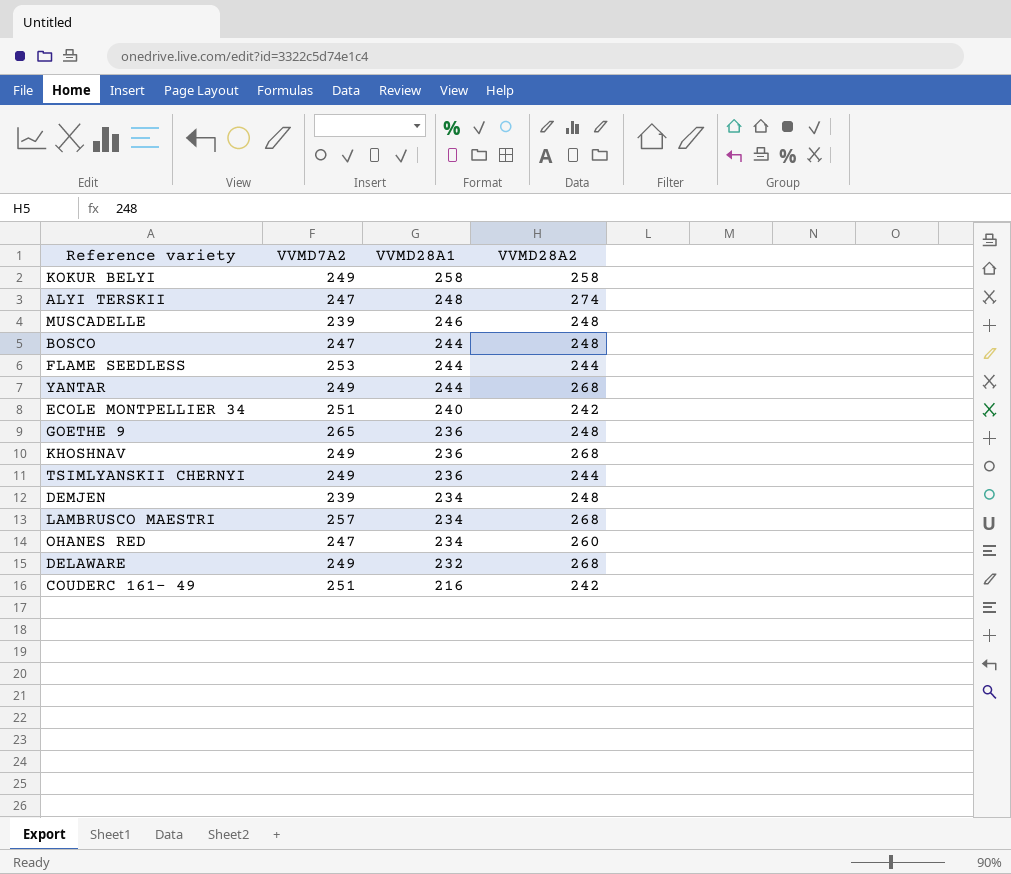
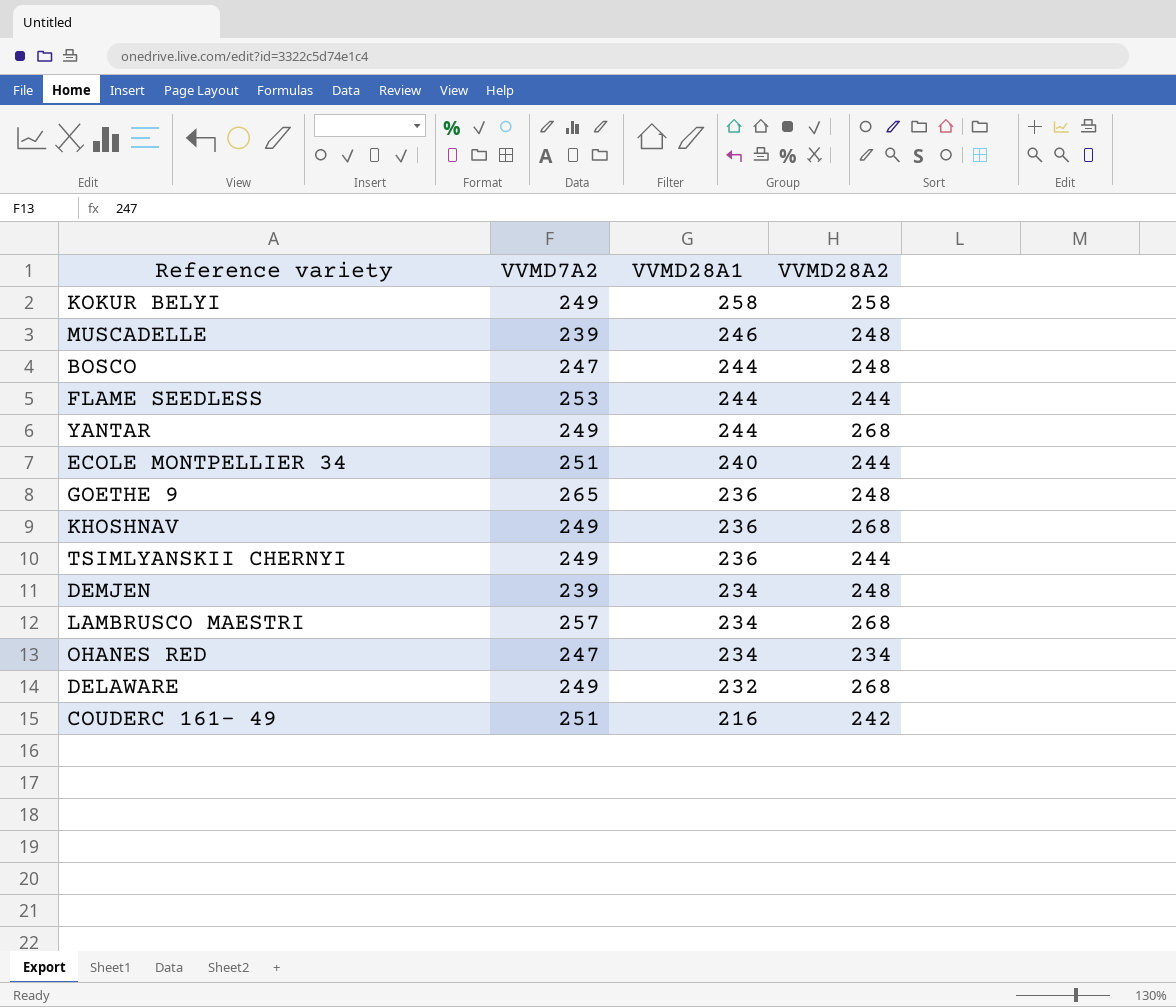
row ALYI TERSKII: 247 | 248 | 274 -> none
ECOLE MONTPELLIER 34 | VVMD28A2: 242 -> 244
OHANES RED | VVMD28A2: 260 -> 234

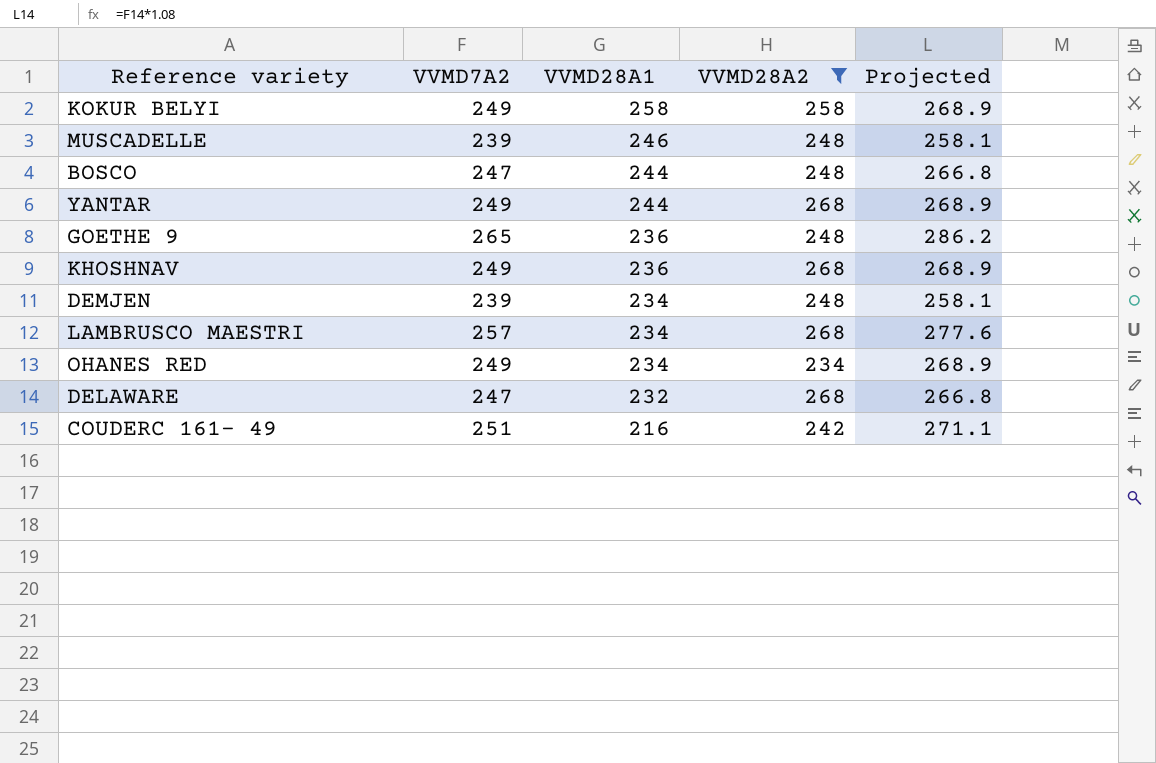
filter: none -> VVMD28A2 != 244
column Projected | formula: none -> [VVMD7A2] * 1.08
OHANES RED | VVMD7A2: 247 -> 249
DELAWARE | VVMD7A2: 249 -> 247

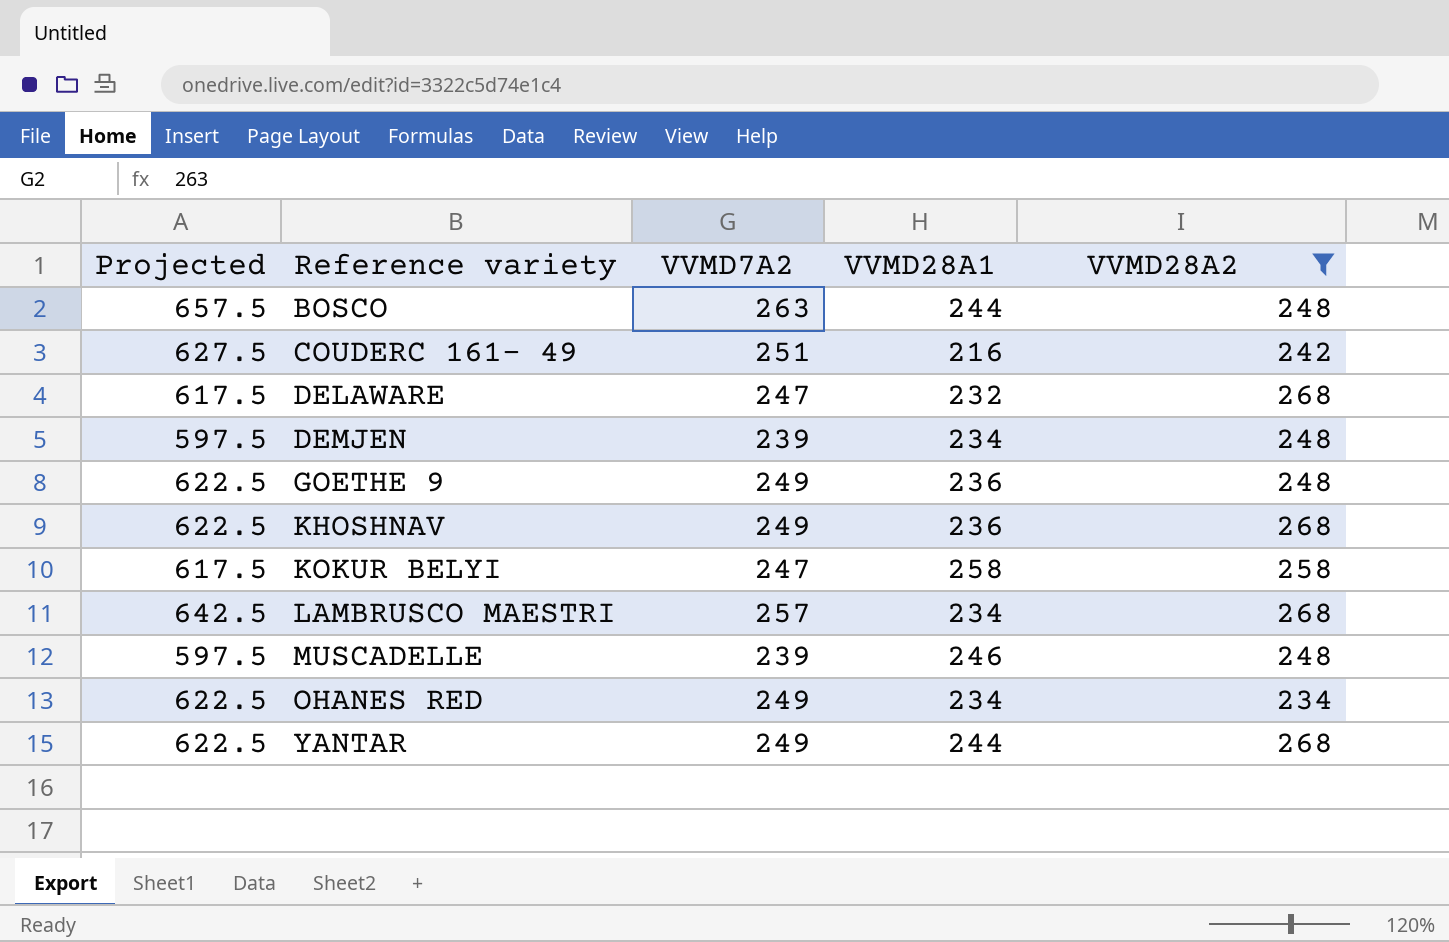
row order: VVMD28A1 descending -> Reference variety ascending
column Projected | formula: [VVMD7A2] * 1.08 -> [VVMD7A2] * 2.5
column Projected | position: 5 -> 1
BOSCO | VVMD7A2: 247 -> 263
GOETHE 9 | VVMD7A2: 265 -> 249
KOKUR BELYI | VVMD7A2: 249 -> 247

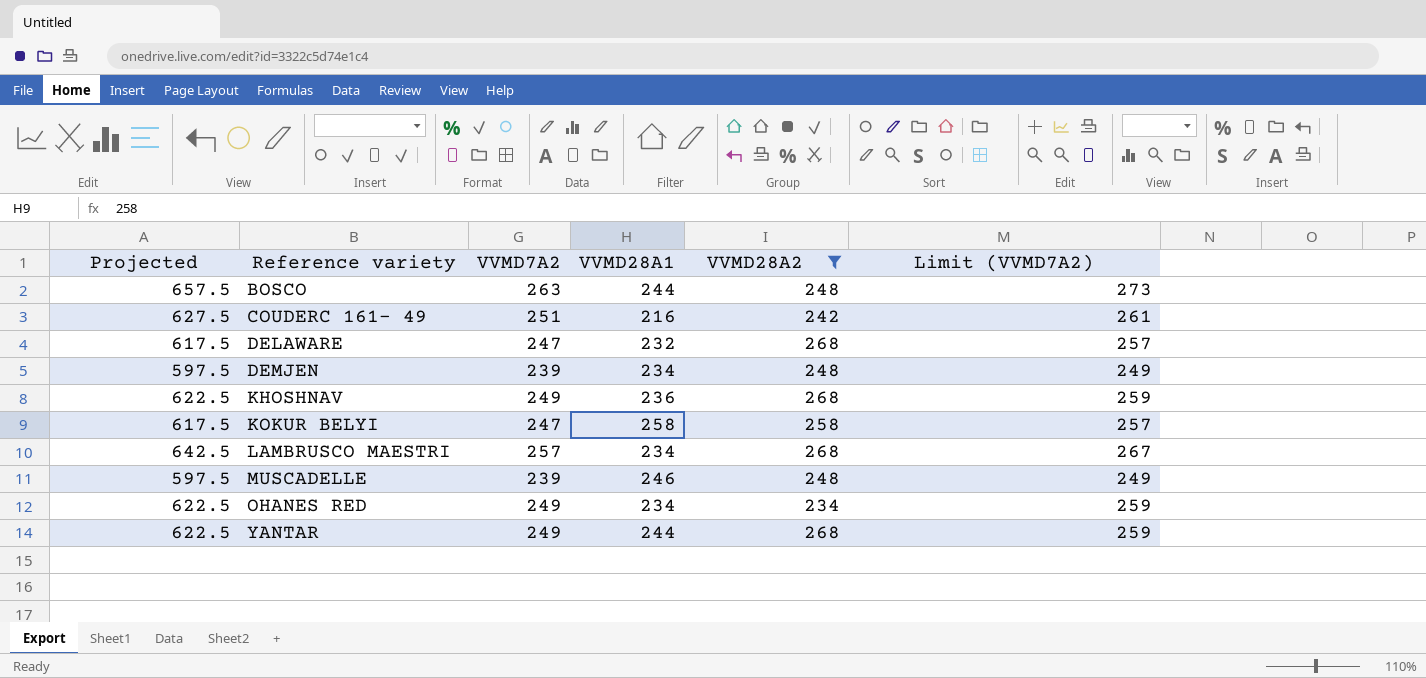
column Limit (VVMD7A2) | formula: none -> [VVMD7A2] + 10
row GOETHE 9: 622.5 | 249 | 236 | 248 -> none

